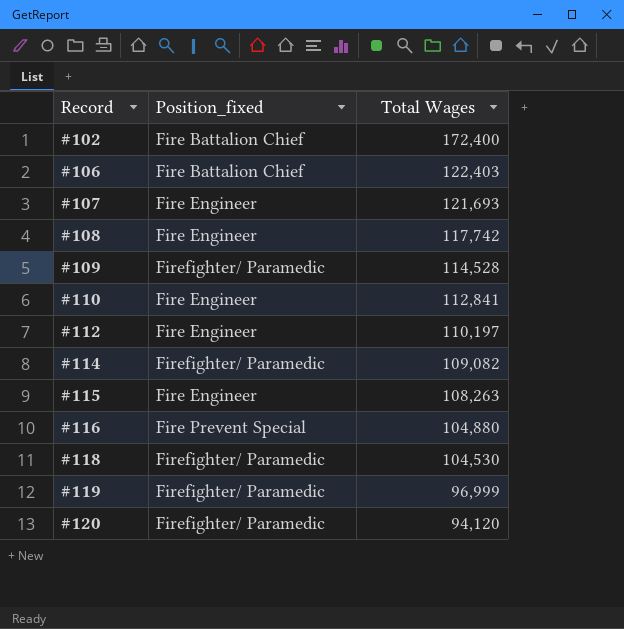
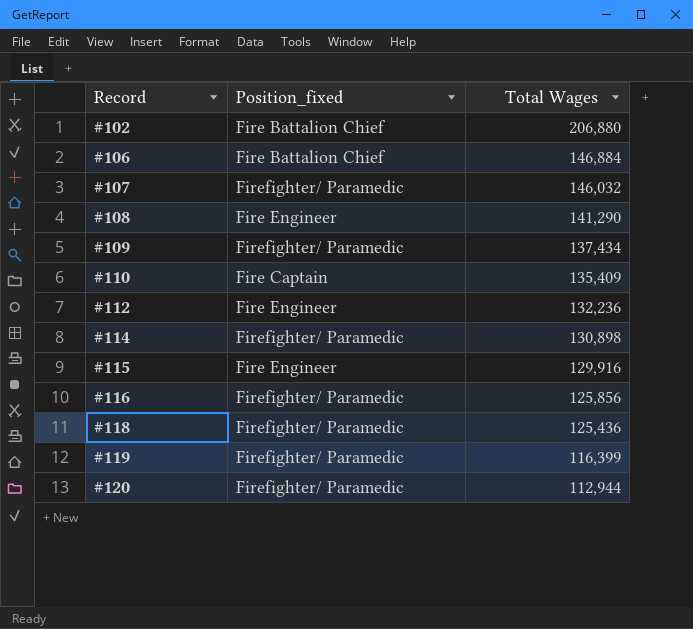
#102 | Total Wages: 172,400 -> 206,880
#106 | Total Wages: 122,403 -> 146,884
#107 | Position_fixed: Fire Engineer -> Firefighter/ Paramedic
#107 | Total Wages: 121,693 -> 146,032
#108 | Total Wages: 117,742 -> 141,290
#109 | Total Wages: 114,528 -> 137,434
#110 | Position_fixed: Fire Engineer -> Fire Captain
#110 | Total Wages: 112,841 -> 135,409
#112 | Total Wages: 110,197 -> 132,236
#114 | Total Wages: 109,082 -> 130,898
#115 | Total Wages: 108,263 -> 129,916
#116 | Position_fixed: Fire Prevent Special -> Firefighter/ Paramedic
#116 | Total Wages: 104,880 -> 125,856
#118 | Total Wages: 104,530 -> 125,436
#119 | Total Wages: 96,999 -> 116,399
#120 | Total Wages: 94,120 -> 112,944

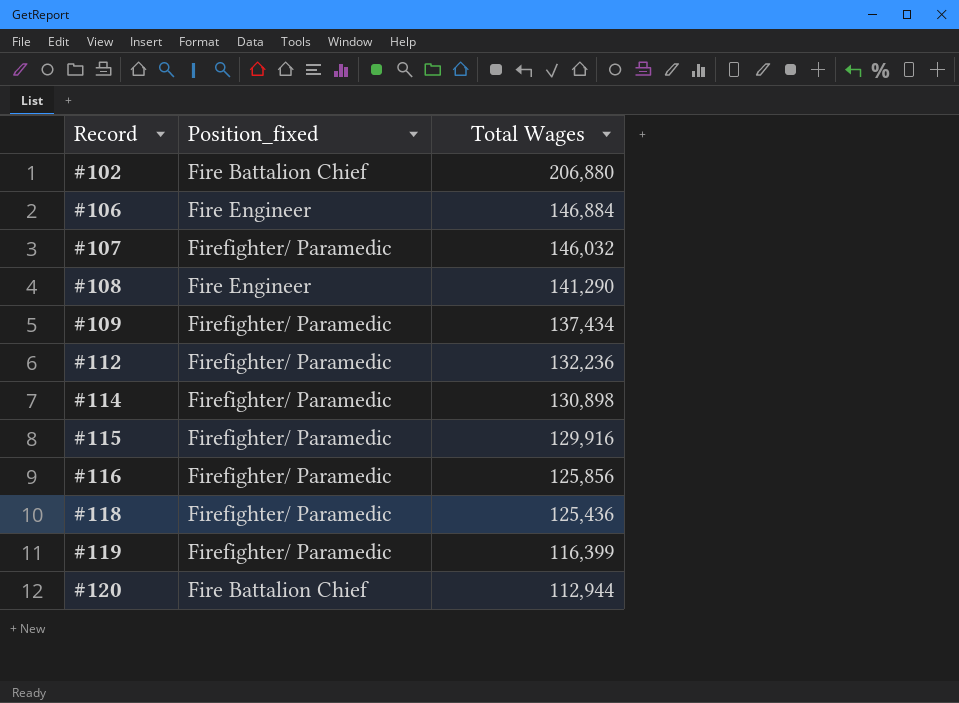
row #110: Fire Captain | 135,409 -> none
#106 | Position_fixed: Fire Battalion Chief -> Fire Engineer
#112 | Position_fixed: Fire Engineer -> Firefighter/ Paramedic
#115 | Position_fixed: Fire Engineer -> Firefighter/ Paramedic
#120 | Position_fixed: Firefighter/ Paramedic -> Fire Battalion Chief

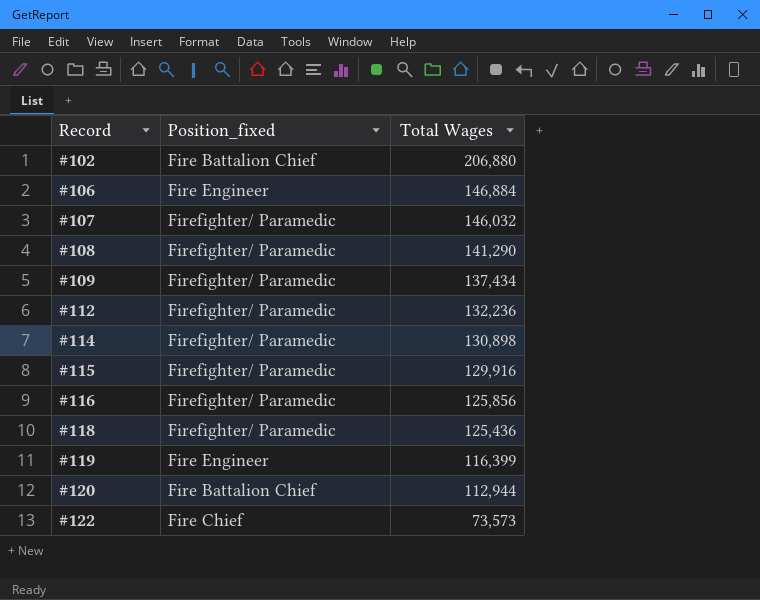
#108 | Position_fixed: Fire Engineer -> Firefighter/ Paramedic
#119 | Position_fixed: Firefighter/ Paramedic -> Fire Engineer
row #122: none -> Fire Chief | 73,573

